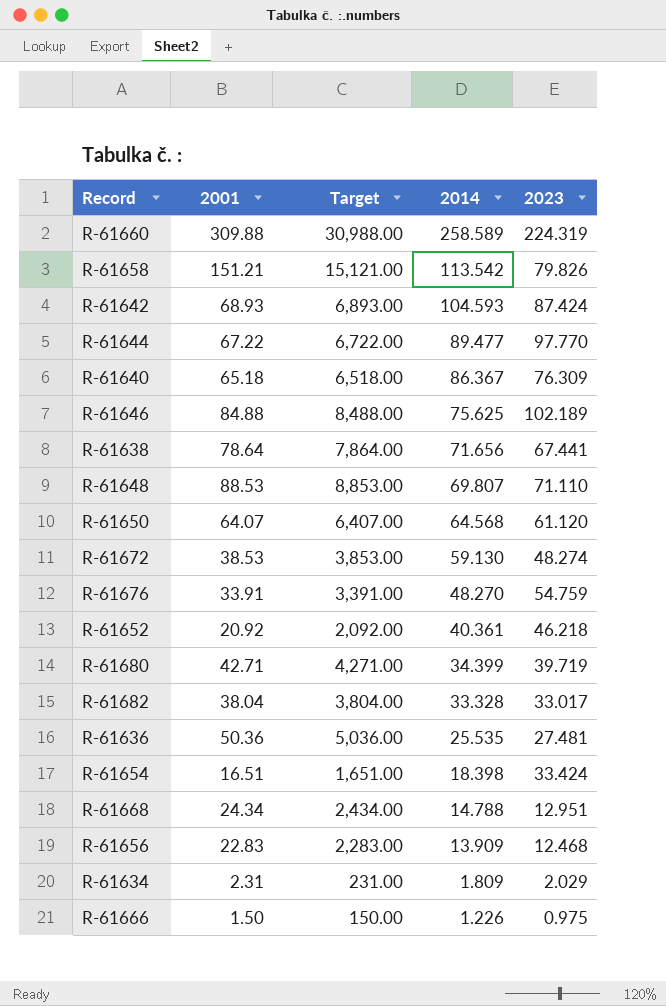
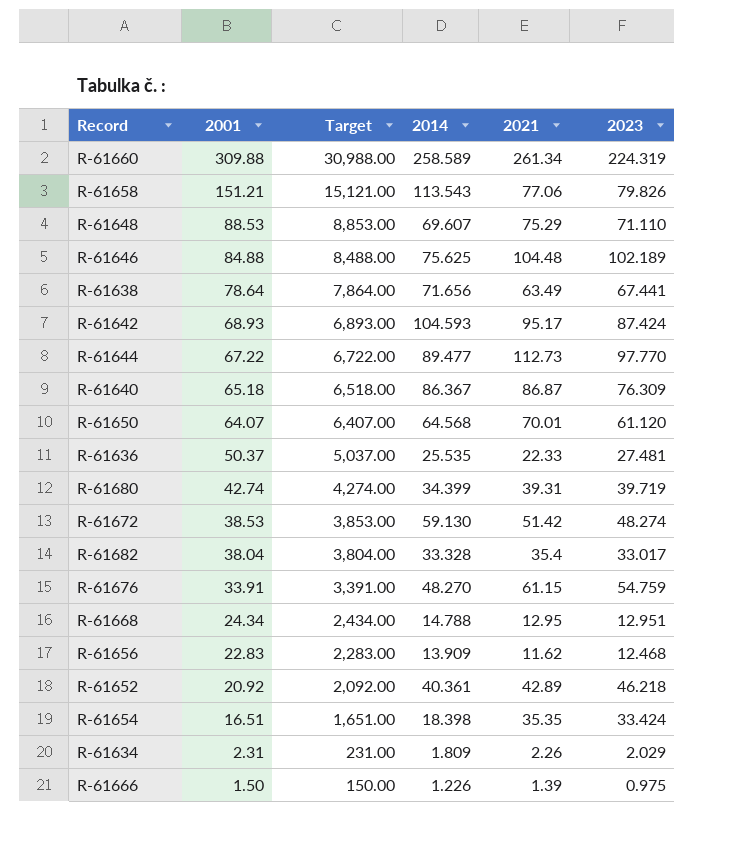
row order: 2014 descending -> 2001 descending
column 2021 | position: none -> 5
R-61658 | 2014: 113.542 -> 113.543
R-61648 | 2014: 69.807 -> 69.607
R-61636 | 2001: 50.36 -> 50.37
R-61636 | Target: 5,036.00 -> 5,037.00
R-61680 | 2001: 42.71 -> 42.74
R-61680 | Target: 4,271.00 -> 4,274.00

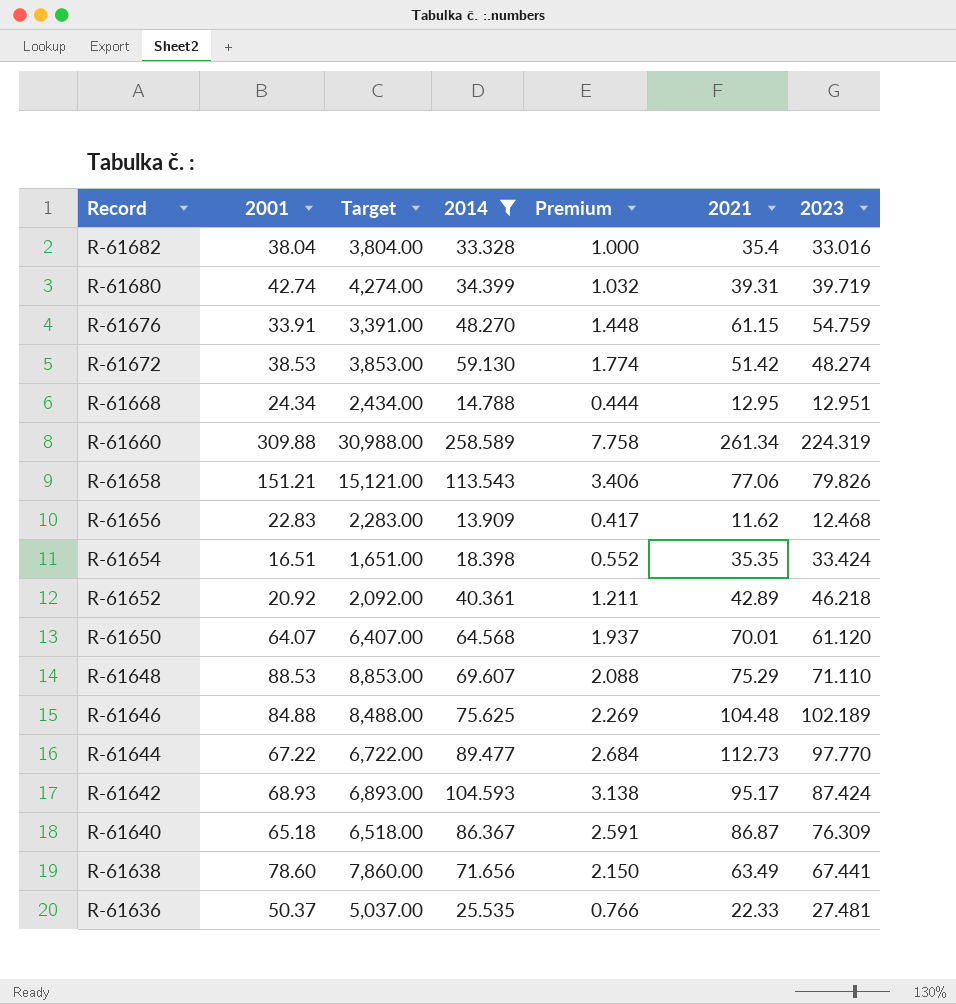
filter: none -> 2014 >= 13.909
row order: 2001 descending -> Record descending
column Premium | formula: none -> [2014] * 0.03
R-61682 | 2023: 33.017 -> 33.016
R-61638 | 2001: 78.64 -> 78.60
R-61638 | Target: 7,864.00 -> 7,860.00

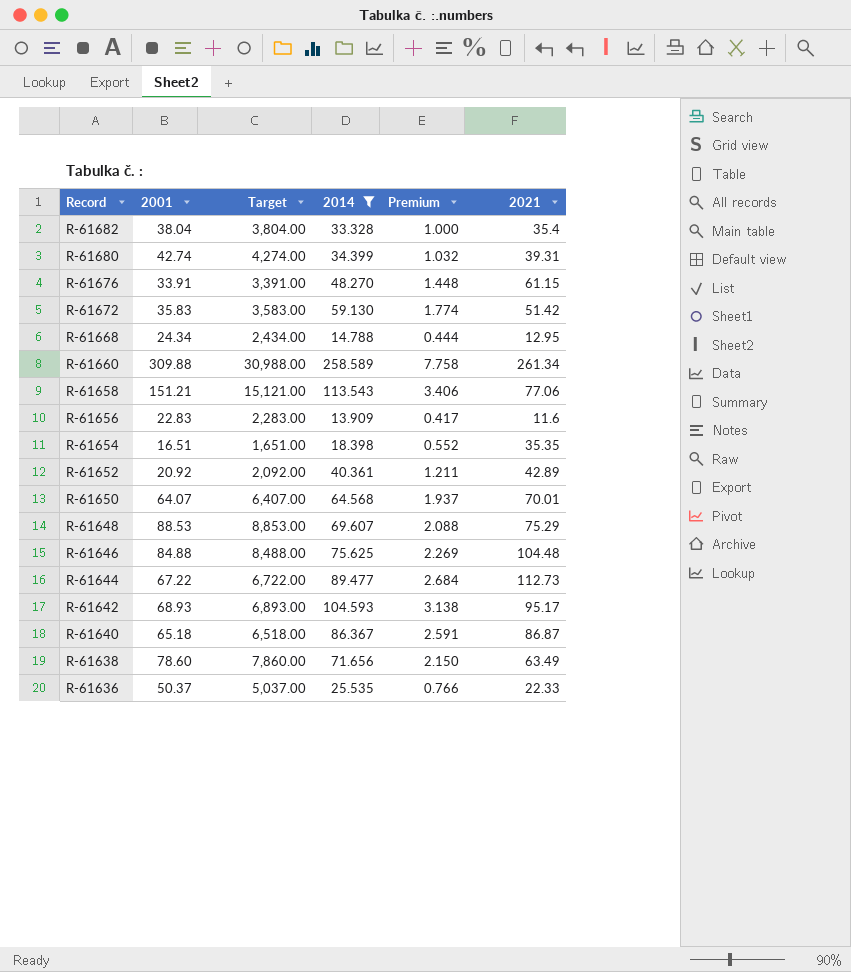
column 2023 | position: 7 -> none
R-61672 | 2001: 38.53 -> 35.83
R-61672 | Target: 3,853.00 -> 3,583.00
R-61656 | 2021: 11.62 -> 11.6

